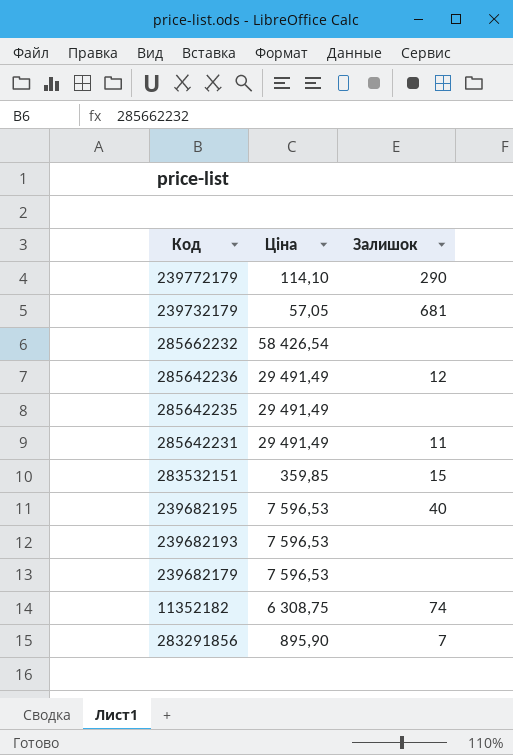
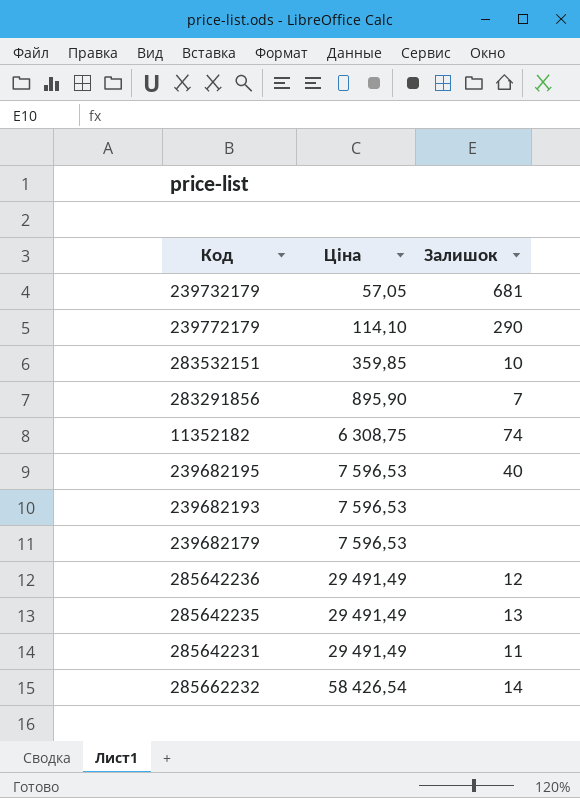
row order: none -> Ціна ascending
283532151 | Залишок: 15 -> 10
285642235 | Залишок: none -> 13
285662232 | Залишок: none -> 14

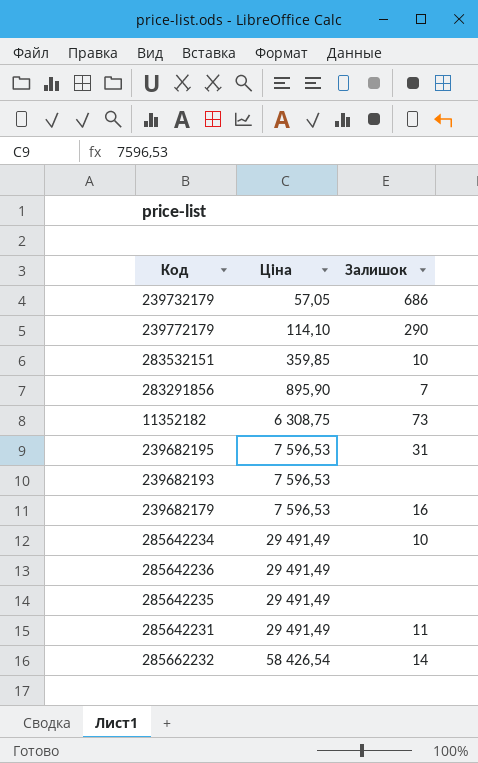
239732179 | Залишок: 681 -> 686
11352182 | Залишок: 74 -> 73
239682195 | Залишок: 40 -> 31
239682179 | Залишок: none -> 16
row 285642234: none -> 29 491,49 | 10
285642236 | Залишок: 12 -> none
285642235 | Залишок: 13 -> none

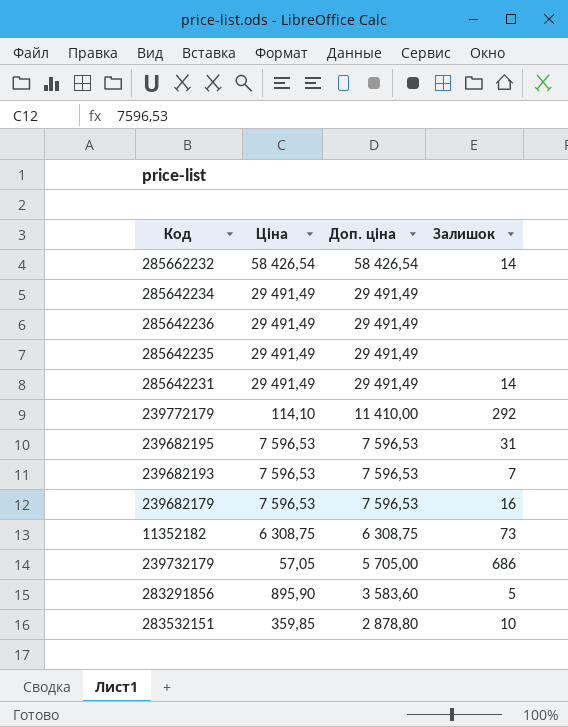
row order: Ціна ascending -> Доп. ціна descending
column Доп. ціна | position: none -> 3
285642234 | Залишок: 10 -> none
285642231 | Залишок: 11 -> 14
239772179 | Залишок: 290 -> 292
239682193 | Залишок: none -> 7
283291856 | Залишок: 7 -> 5

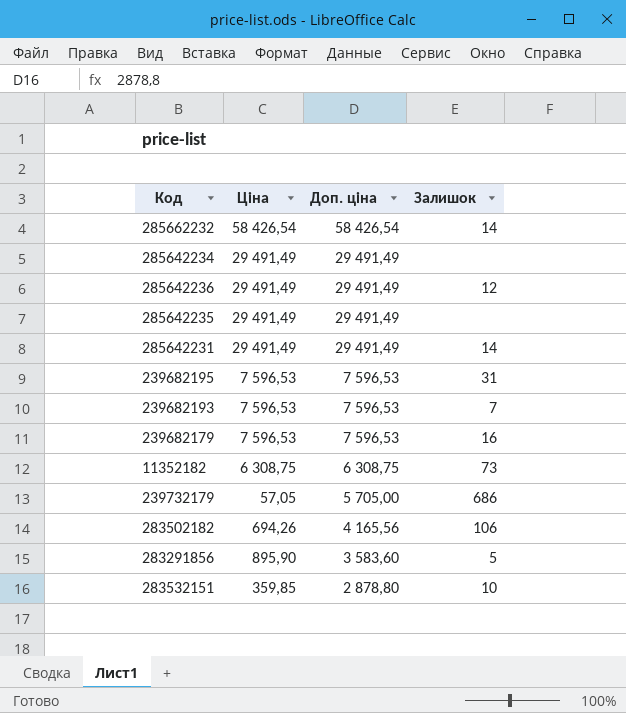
row 239772179: 114,10 | 11 410,00 | 292 -> none
285642236 | Залишок: none -> 12
row 283502182: none -> 694,26 | 4 165,56 | 106

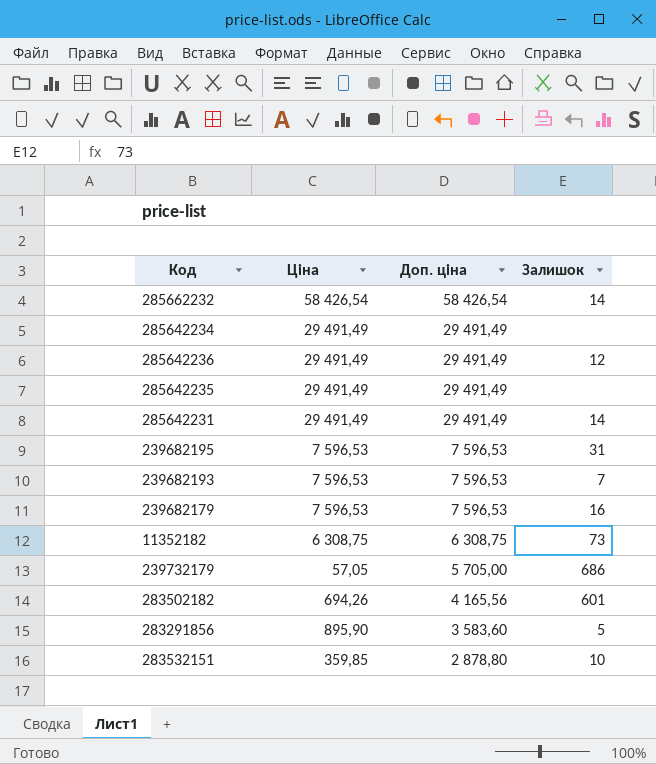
283502182 | Залишок: 106 -> 601

